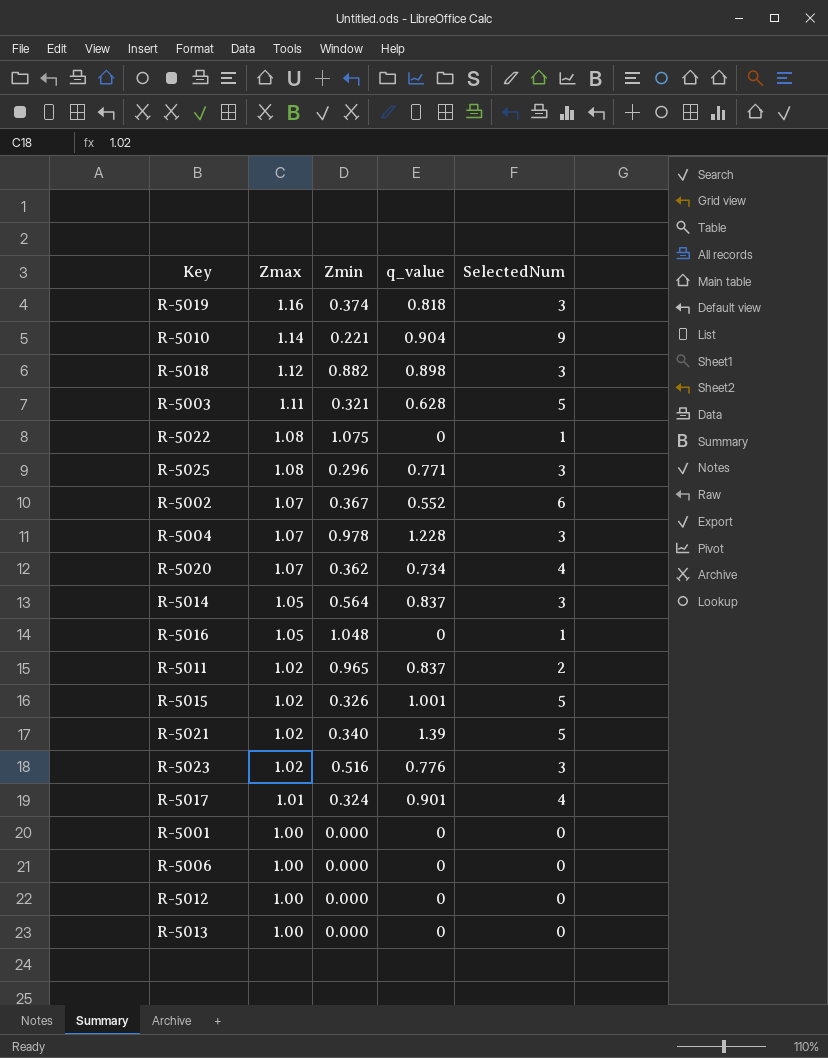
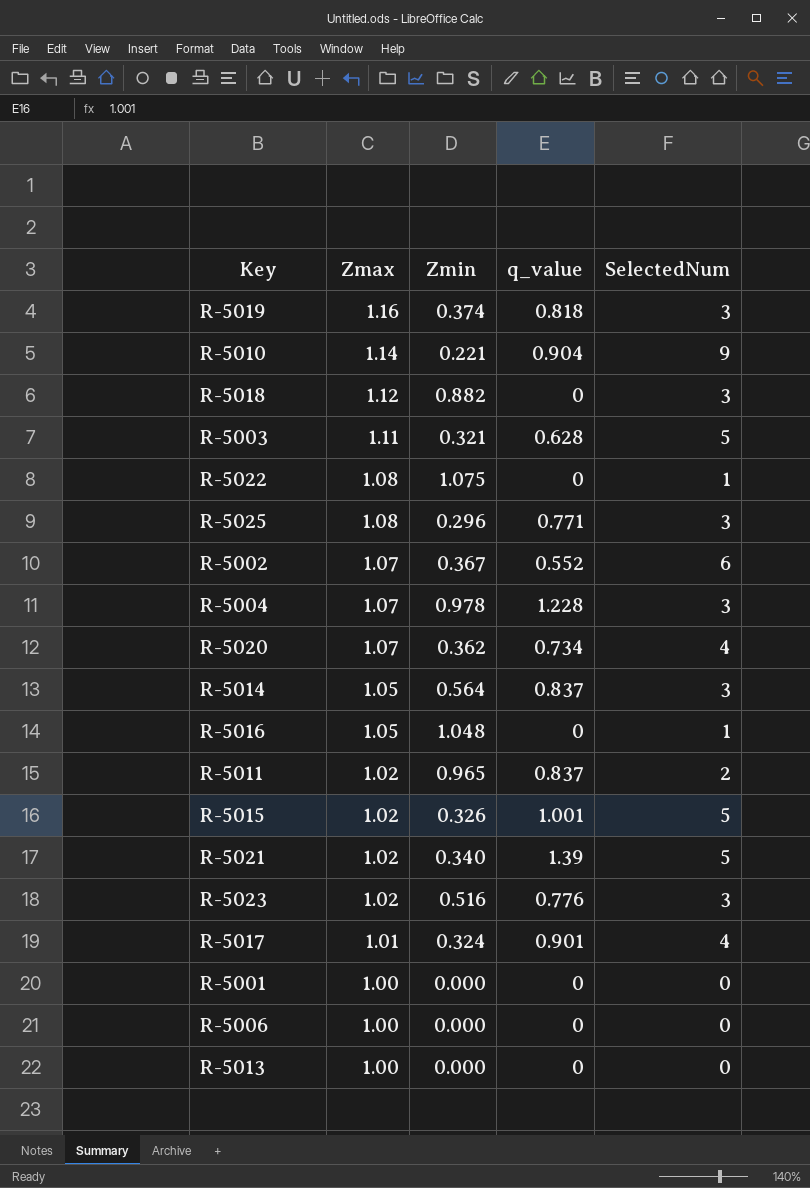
row R-5012: 1.00 | 0.000 | 0 | 0 -> none
R-5018 | q_value: 0.898 -> 0

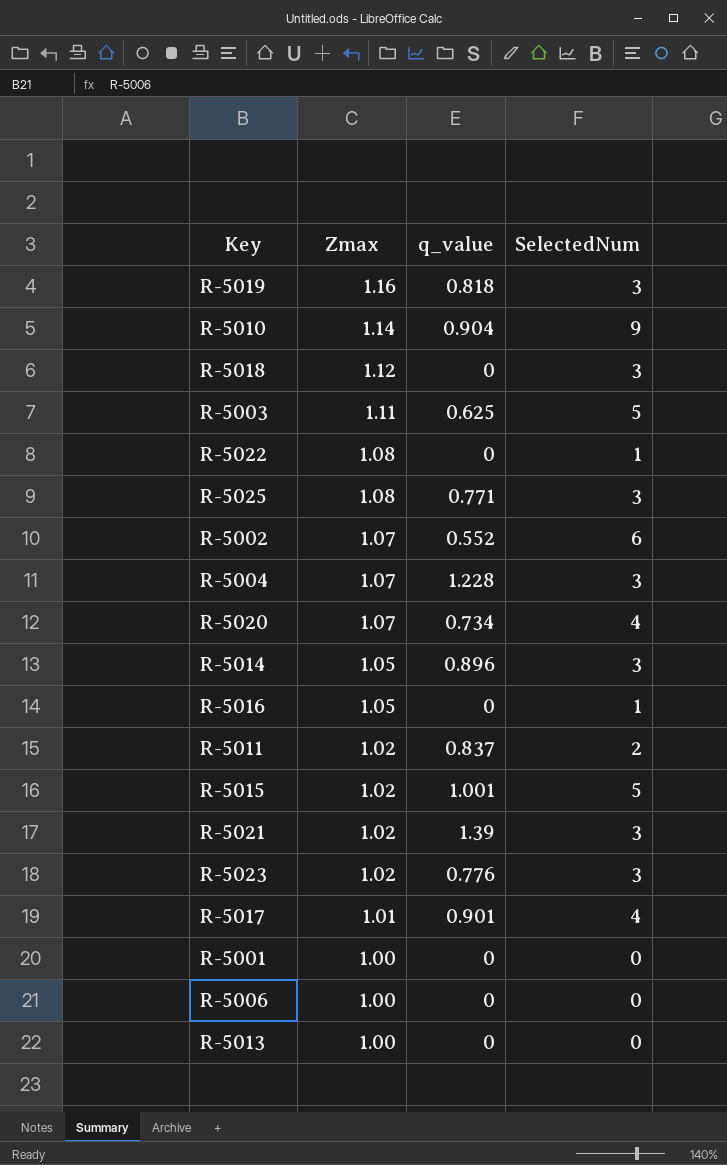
column Zmin | position: 3 -> none
R-5003 | q_value: 0.628 -> 0.625
R-5014 | q_value: 0.837 -> 0.896
R-5021 | SelectedNum: 5 -> 3

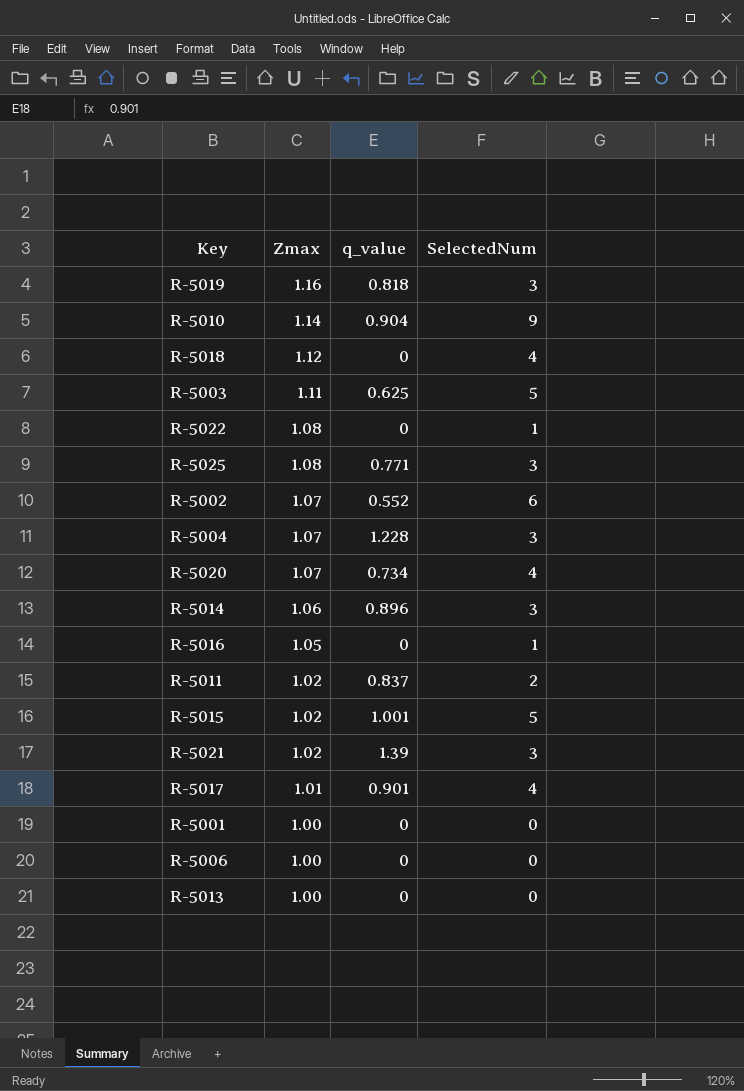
row R-5023: 1.02 | 0.776 | 3 -> none
R-5018 | SelectedNum: 3 -> 4
R-5014 | Zmax: 1.05 -> 1.06

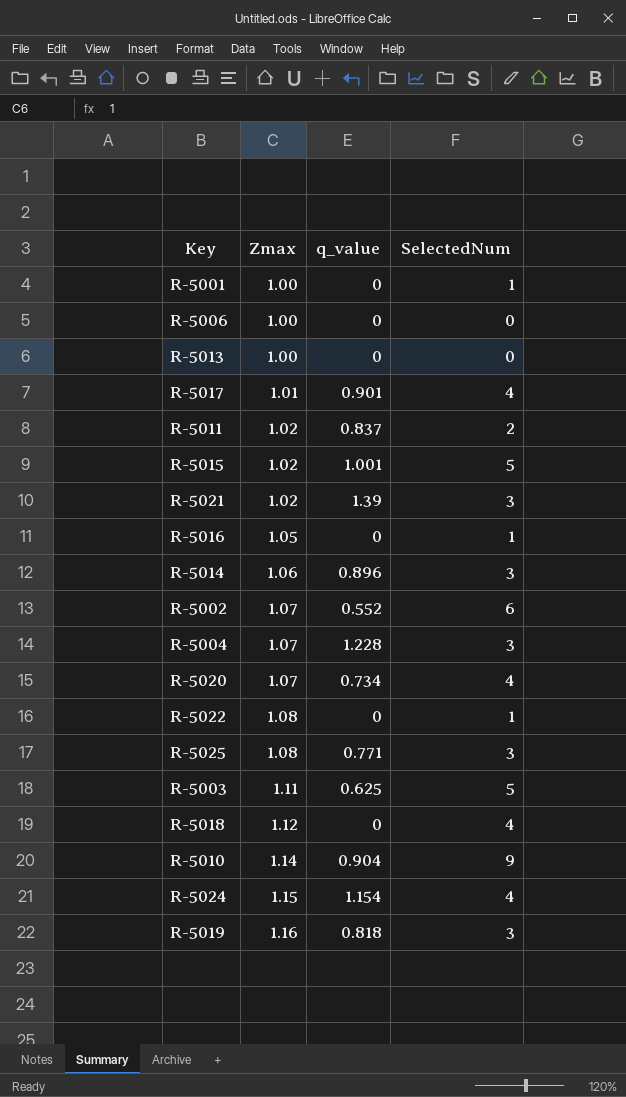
row order: Zmax descending -> Zmax ascending
R-5001 | SelectedNum: 0 -> 1
row R-5024: none -> 1.15 | 1.154 | 4

